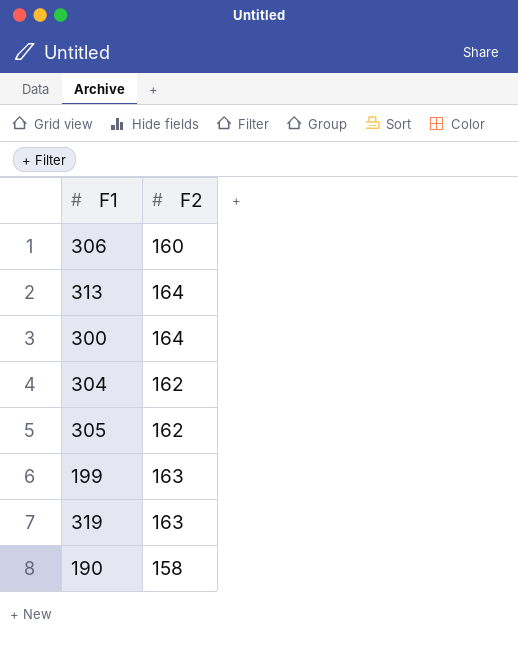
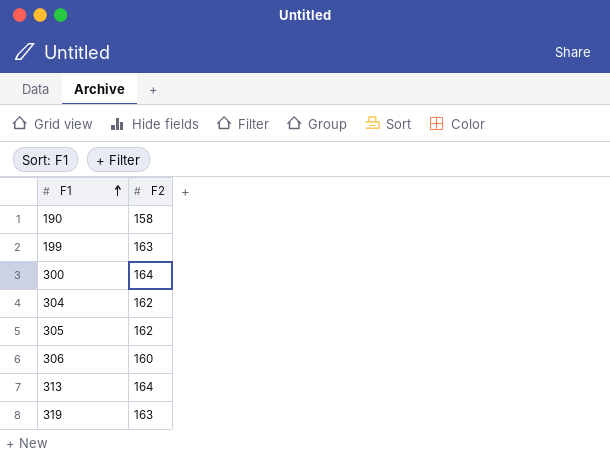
row order: none -> F1 ascending

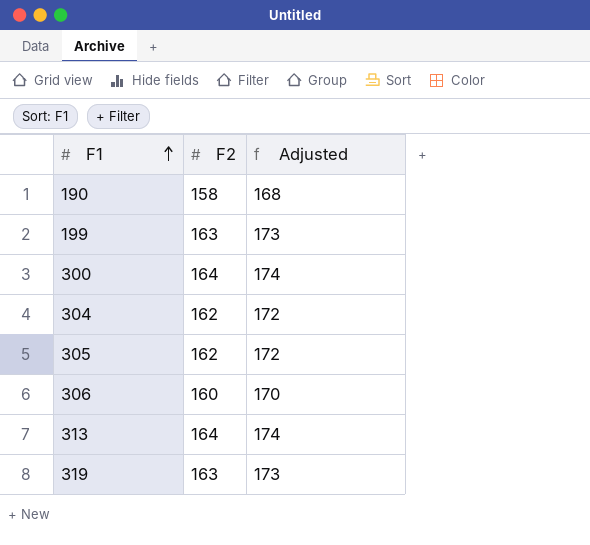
column Adjusted | formula: none -> [F2] + 10

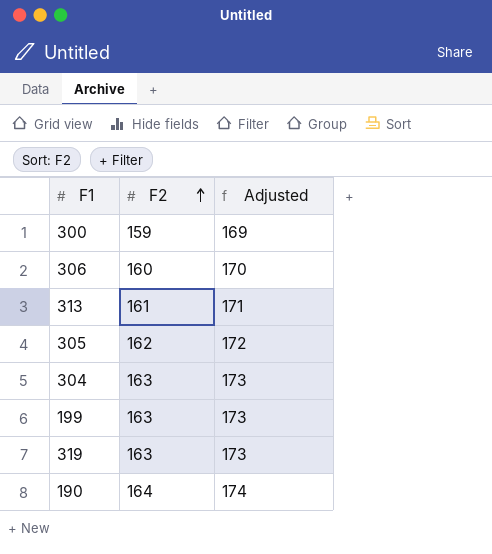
row order: F1 ascending -> F2 ascending
300 | F2: 164 -> 159
300 | Adjusted: 174 -> 169
313 | F2: 164 -> 161
313 | Adjusted: 174 -> 171
304 | F2: 162 -> 163
304 | Adjusted: 172 -> 173
190 | F2: 158 -> 164
190 | Adjusted: 168 -> 174

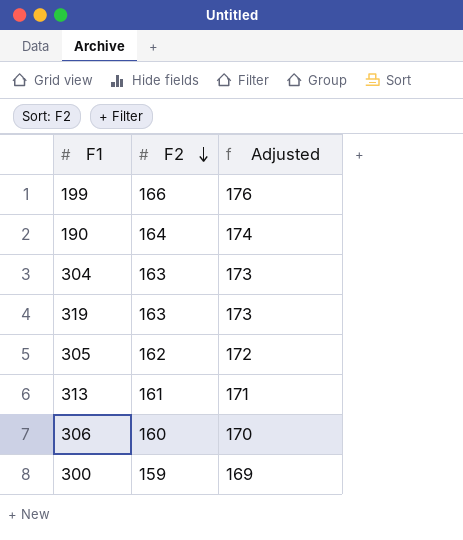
row order: F2 ascending -> F2 descending
199 | F2: 163 -> 166
199 | Adjusted: 173 -> 176

